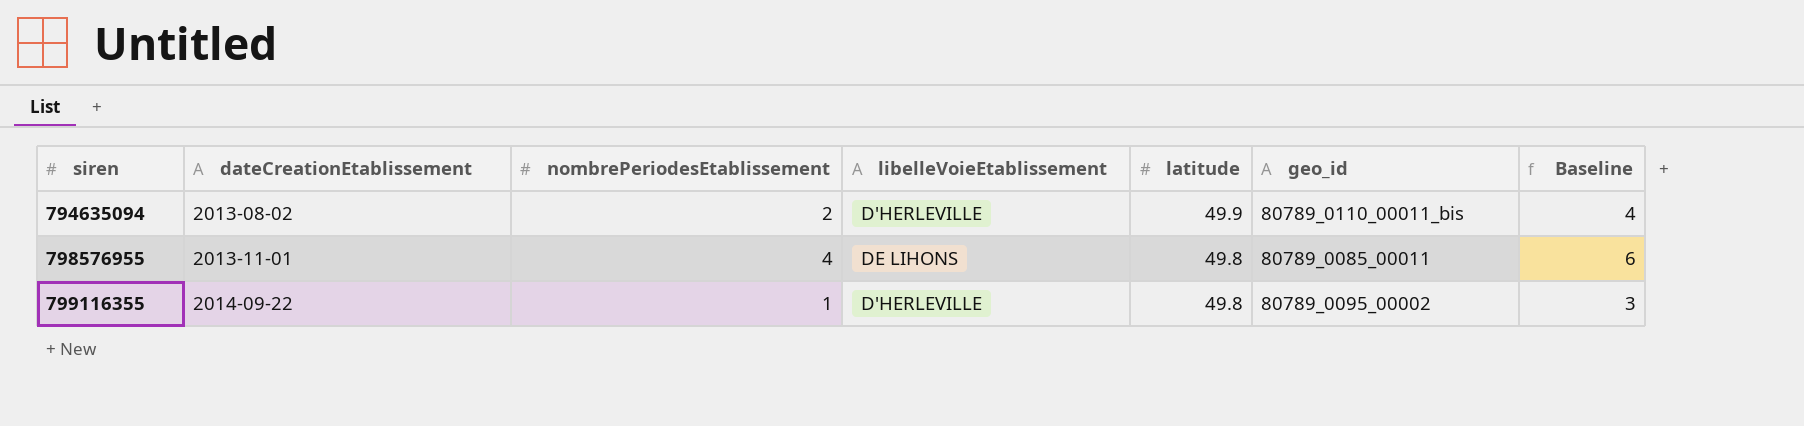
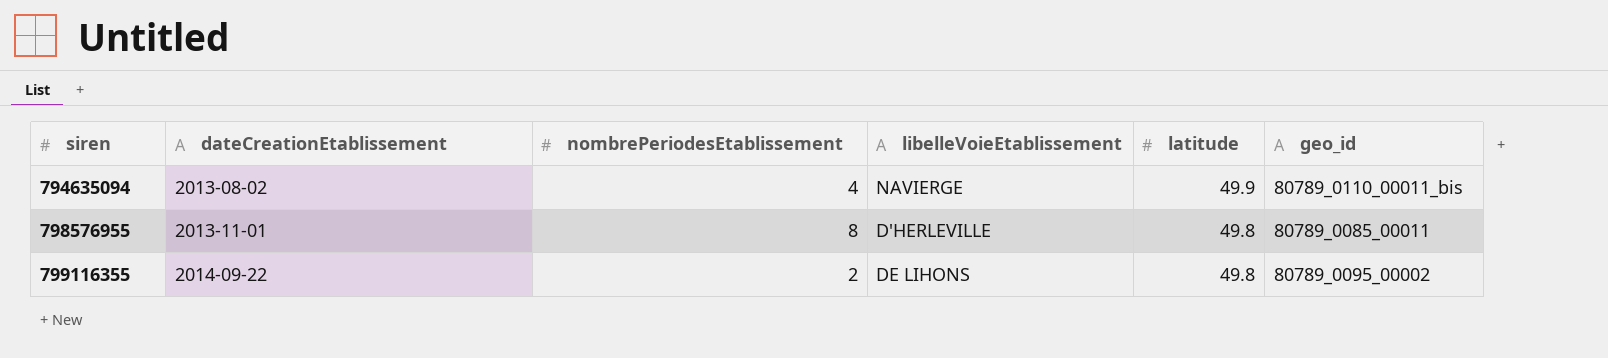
column Baseline | formula: [nombrePeriodesEtablissement] + 2 -> none
794635094 | nombrePeriodesEtablissement: 2 -> 4
794635094 | libelleVoieEtablissement: D'HERLEVILLE -> NAVIERGE
798576955 | nombrePeriodesEtablissement: 4 -> 8
798576955 | libelleVoieEtablissement: DE LIHONS -> D'HERLEVILLE
799116355 | nombrePeriodesEtablissement: 1 -> 2
799116355 | libelleVoieEtablissement: D'HERLEVILLE -> DE LIHONS

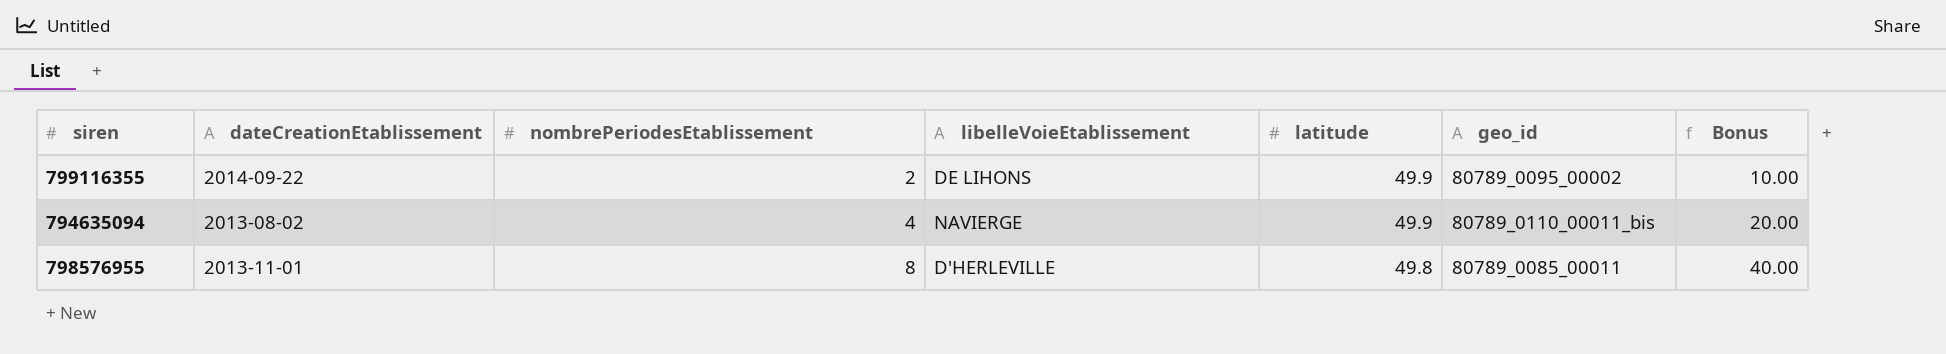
row order: siren ascending -> nombrePeriodesEtablissement ascending
column Bonus | formula: none -> [nombrePeriodesEtablissement] * 5
799116355 | latitude: 49.8 -> 49.9

